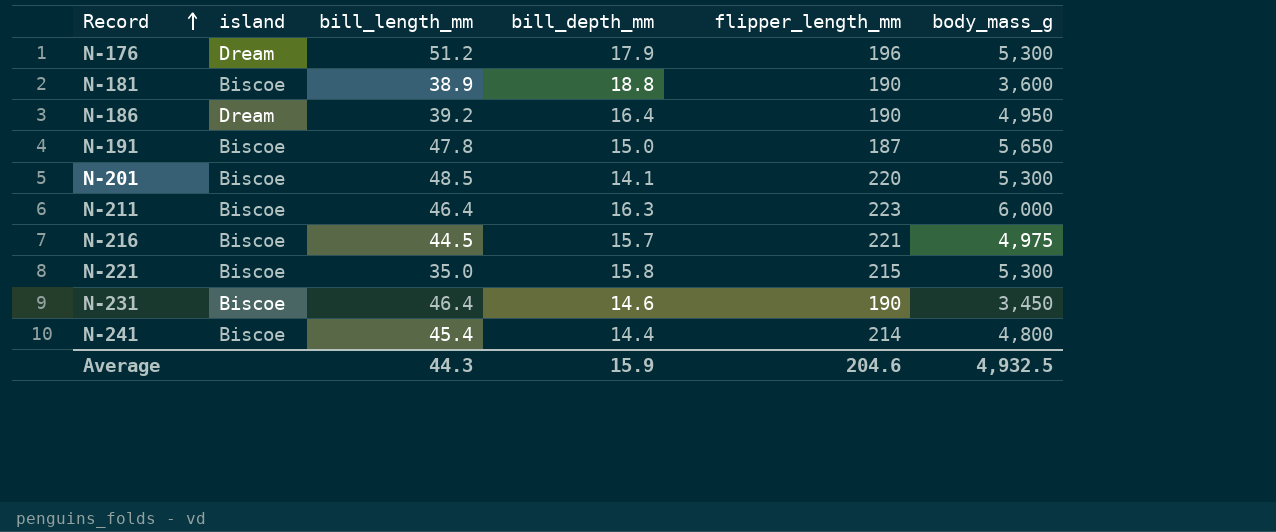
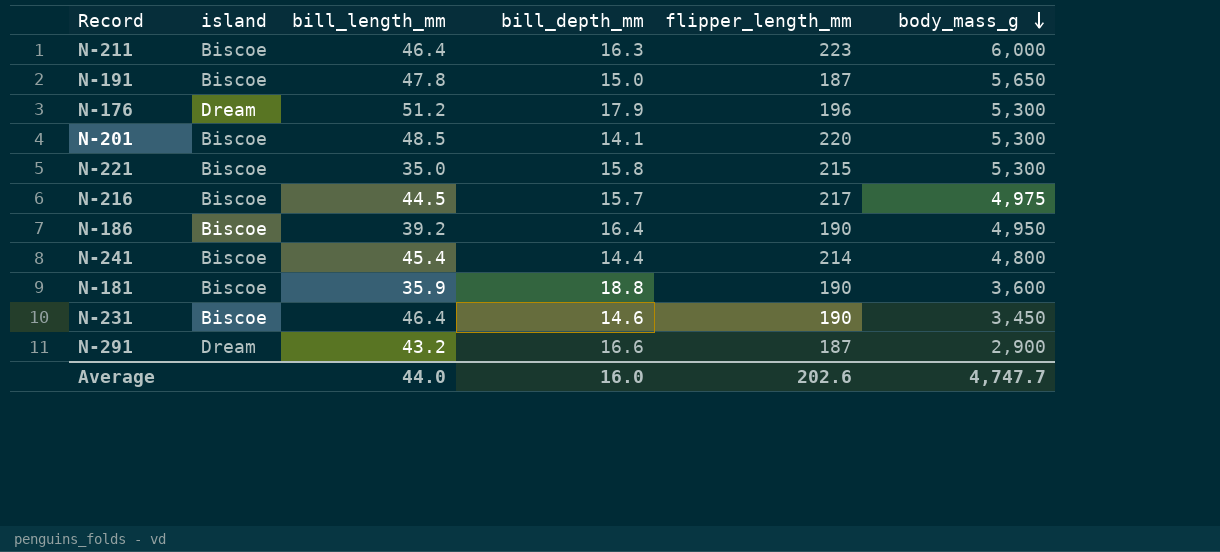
row order: Record ascending -> body_mass_g descending
N-216 | flipper_length_mm: 221 -> 217
N-186 | island: Dream -> Biscoe
N-181 | bill_length_mm: 38.9 -> 35.9
row N-291: none -> Dream | 43.2 | 16.6 | 187 | 2,900
Average | bill_length_mm: 44.3 -> 44.0
Average | bill_depth_mm: 15.9 -> 16.0
Average | flipper_length_mm: 204.6 -> 202.6
Average | body_mass_g: 4,932.5 -> 4,747.7

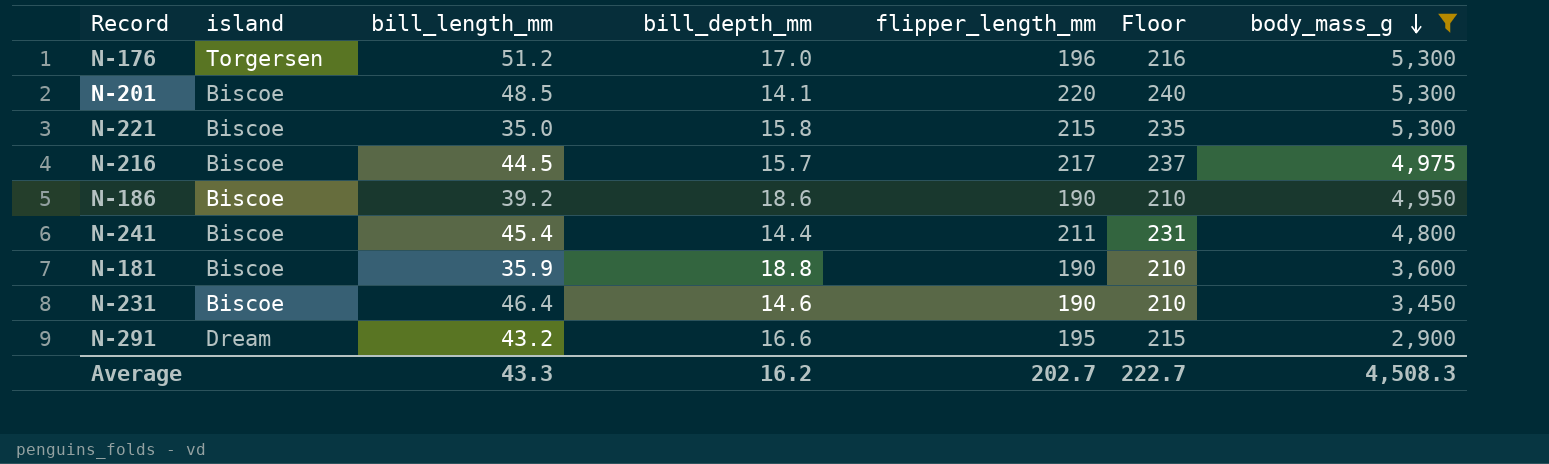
filter: none -> body_mass_g <= 5,300
column Floor | formula: none -> [flipper_length_mm] + 20
N-176 | island: Dream -> Torgersen
N-176 | bill_depth_mm: 17.9 -> 17.0
N-186 | bill_depth_mm: 16.4 -> 18.6
N-241 | flipper_length_mm: 214 -> 211
N-291 | flipper_length_mm: 187 -> 195
Average | bill_length_mm: 44.0 -> 43.3
Average | bill_depth_mm: 16.0 -> 16.2
Average | flipper_length_mm: 202.6 -> 202.7
Average | body_mass_g: 4,747.7 -> 4,508.3

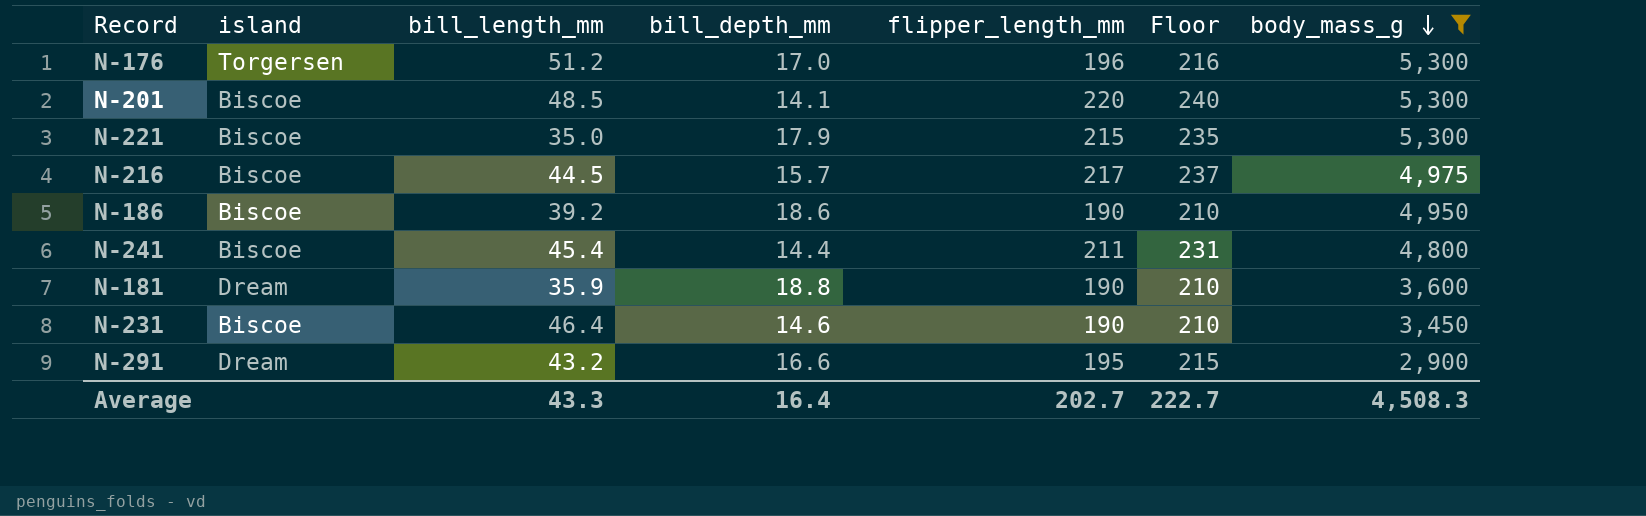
N-221 | bill_depth_mm: 15.8 -> 17.9
N-181 | island: Biscoe -> Dream
Average | bill_depth_mm: 16.2 -> 16.4

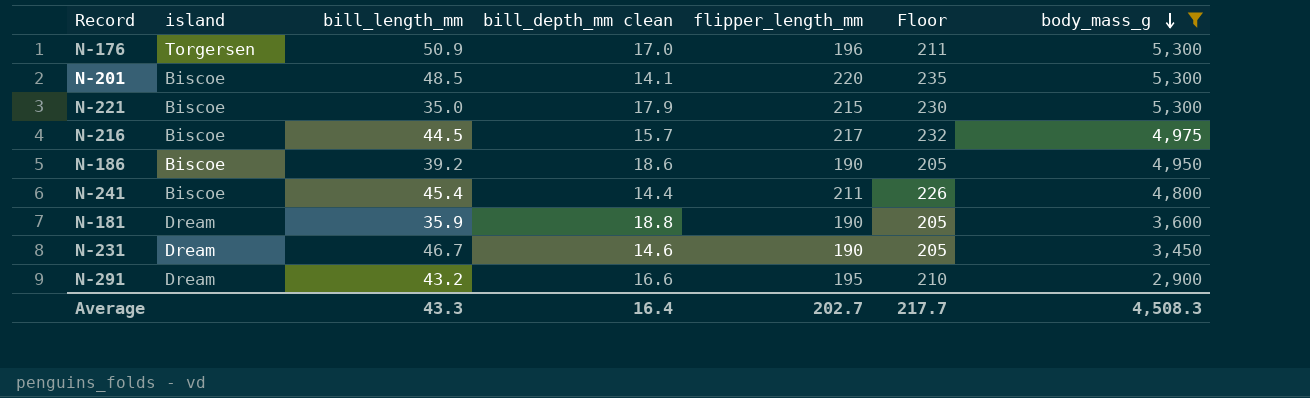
column name: bill_depth_mm -> bill_depth_mm clean
column Floor | formula: [flipper_length_mm] + 20 -> [flipper_length_mm] + 15
N-176 | bill_length_mm: 51.2 -> 50.9
N-231 | island: Biscoe -> Dream
N-231 | bill_length_mm: 46.4 -> 46.7
Average | Floor: 222.7 -> 217.7

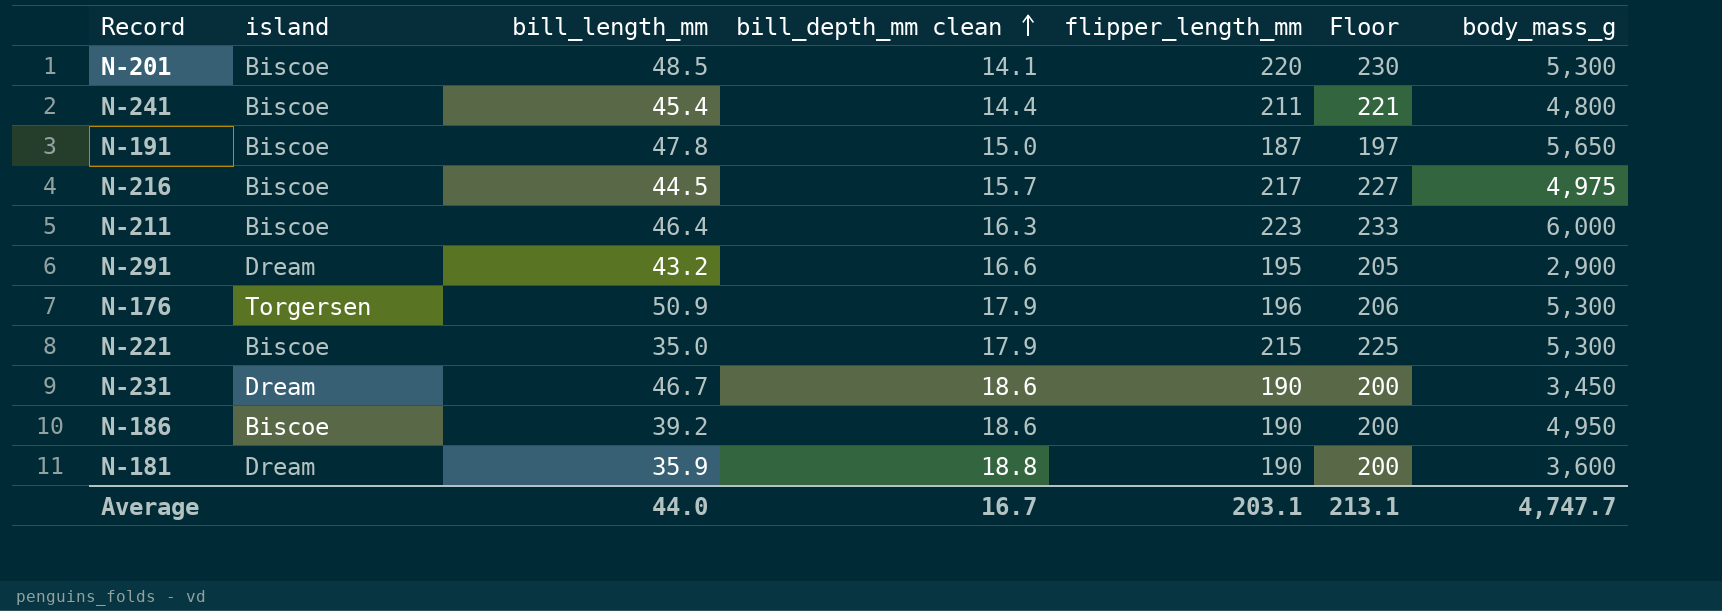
filter: body_mass_g <= 5,300 -> none
row order: body_mass_g descending -> bill_depth_mm clean ascending
column Floor | formula: [flipper_length_mm] + 15 -> [flipper_length_mm] + 10
N-176 | bill_depth_mm clean: 17.0 -> 17.9
N-231 | bill_depth_mm clean: 14.6 -> 18.6
Average | bill_length_mm: 43.3 -> 44.0
Average | bill_depth_mm clean: 16.4 -> 16.7
Average | flipper_length_mm: 202.7 -> 203.1
Average | Floor: 217.7 -> 213.1
Average | body_mass_g: 4,508.3 -> 4,747.7

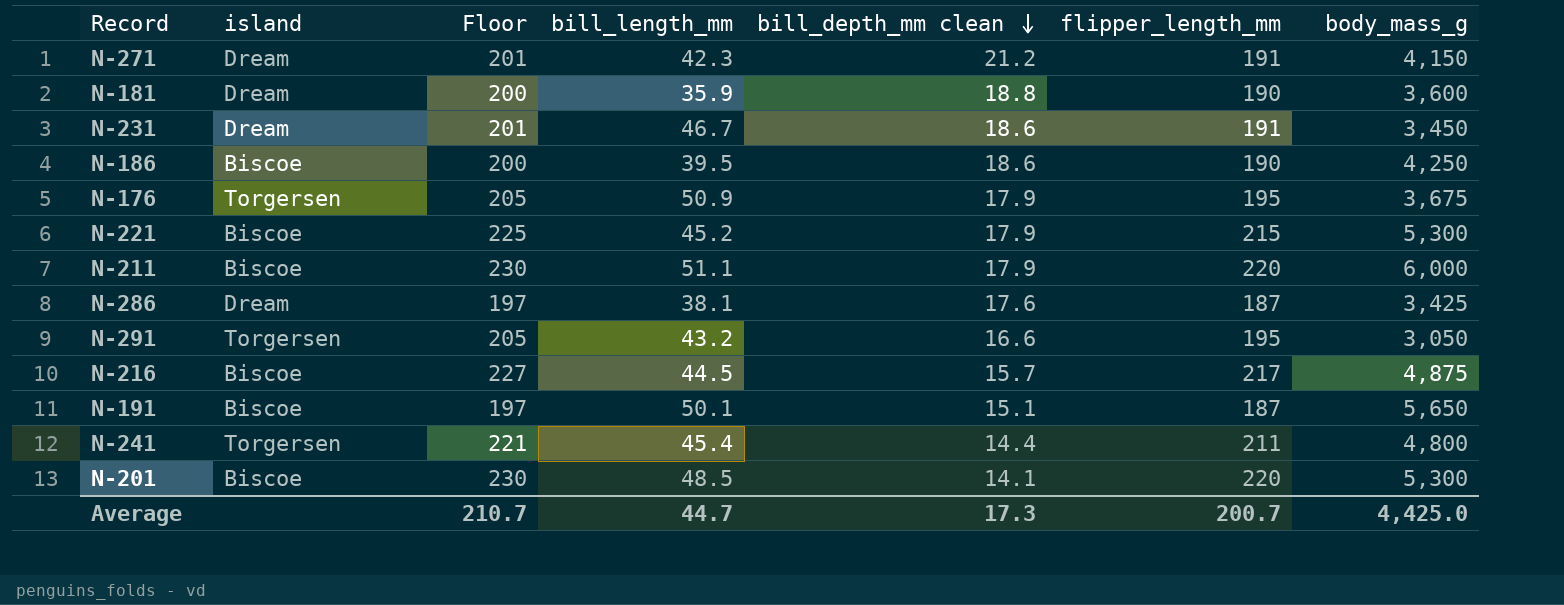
row order: bill_depth_mm clean ascending -> bill_depth_mm clean descending
column Floor | position: 6 -> 3
row N-271: none -> Dream | 201 | 42.3 | 21.2 | 191 | 4,150
N-231 | Floor: 200 -> 201
N-231 | flipper_length_mm: 190 -> 191
N-186 | bill_length_mm: 39.2 -> 39.5
N-186 | body_mass_g: 4,950 -> 4,250
N-176 | Floor: 206 -> 205
N-176 | flipper_length_mm: 196 -> 195
N-176 | body_mass_g: 5,300 -> 3,675
N-221 | bill_length_mm: 35.0 -> 45.2
N-211 | Floor: 233 -> 230
N-211 | bill_length_mm: 46.4 -> 51.1
N-211 | bill_depth_mm clean: 16.3 -> 17.9
N-211 | flipper_length_mm: 223 -> 220
row N-286: none -> Dream | 197 | 38.1 | 17.6 | 187 | 3,425
N-291 | island: Dream -> Torgersen
N-291 | body_mass_g: 2,900 -> 3,050
N-216 | body_mass_g: 4,975 -> 4,875
N-191 | bill_length_mm: 47.8 -> 50.1
N-191 | bill_depth_mm clean: 15.0 -> 15.1
N-241 | island: Biscoe -> Torgersen
Average | Floor: 213.1 -> 210.7
Average | bill_length_mm: 44.0 -> 44.7
Average | bill_depth_mm clean: 16.7 -> 17.3
Average | flipper_length_mm: 203.1 -> 200.7
Average | body_mass_g: 4,747.7 -> 4,425.0

